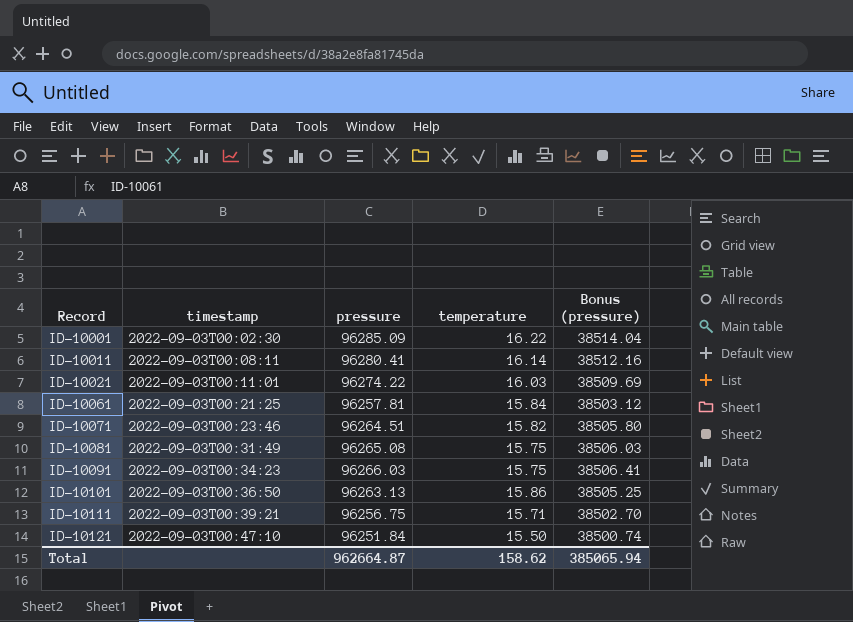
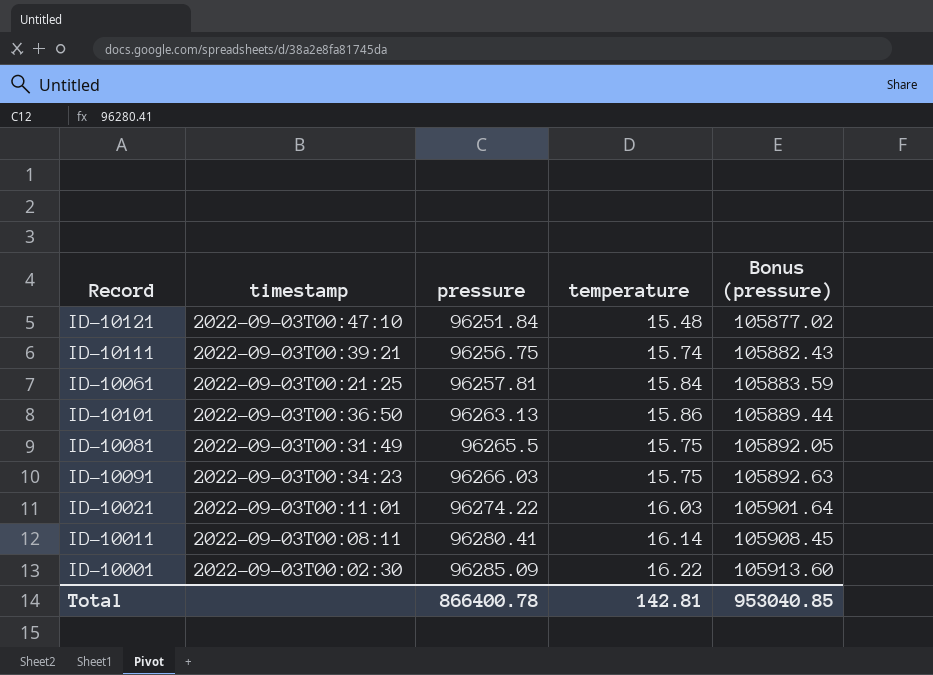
row order: Record ascending -> pressure ascending
column Bonus (pressure) | formula: [pressure] * 0.4 -> [pressure] * 1.1
row ID-10071: 2022-09-03T00:23:46 | 96264.51 | 15.82 | 38505.80 -> none
ID-10121 | temperature: 15.50 -> 15.48
ID-10111 | temperature: 15.71 -> 15.74
ID-10081 | pressure: 96265.08 -> 96265.5
Total | pressure: 962664.87 -> 866400.78
Total | temperature: 158.62 -> 142.81
Total | Bonus (pressure): 385065.94 -> 953040.85

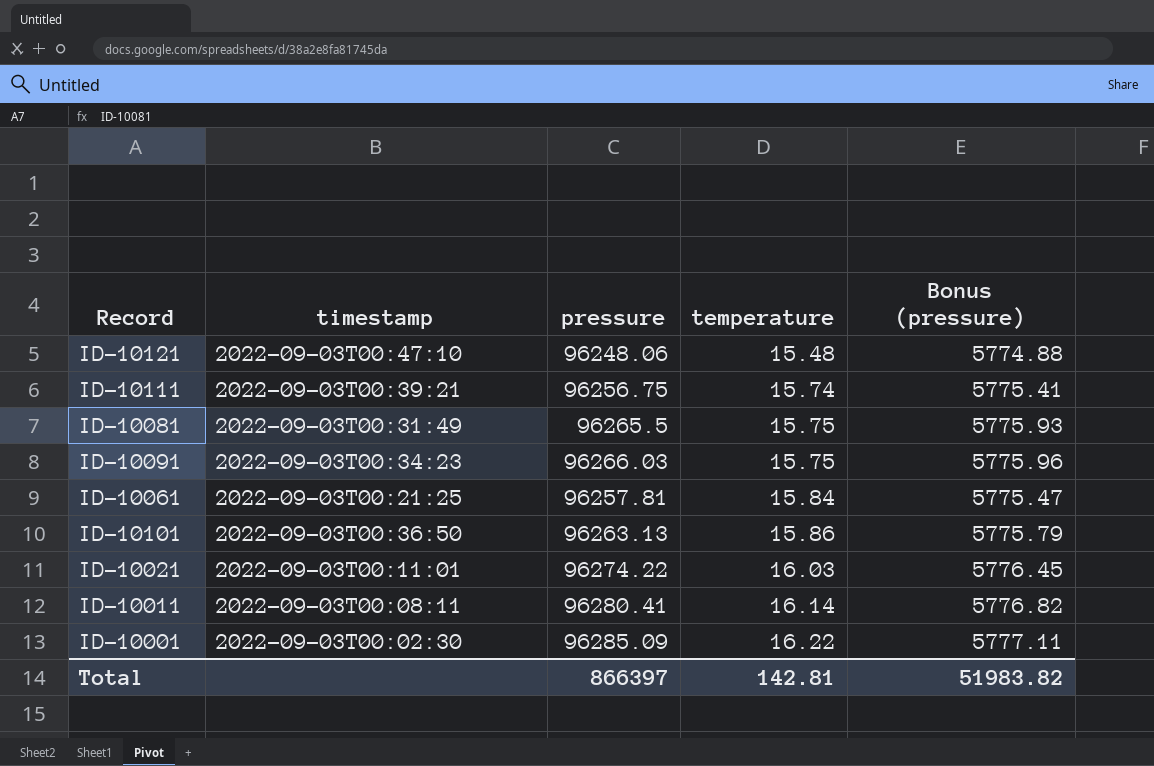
row order: pressure ascending -> temperature ascending
column Bonus (pressure) | formula: [pressure] * 1.1 -> [pressure] * 0.06
ID-10121 | pressure: 96251.84 -> 96248.06
Total | pressure: 866400.78 -> 866397
Total | Bonus (pressure): 953040.85 -> 51983.82

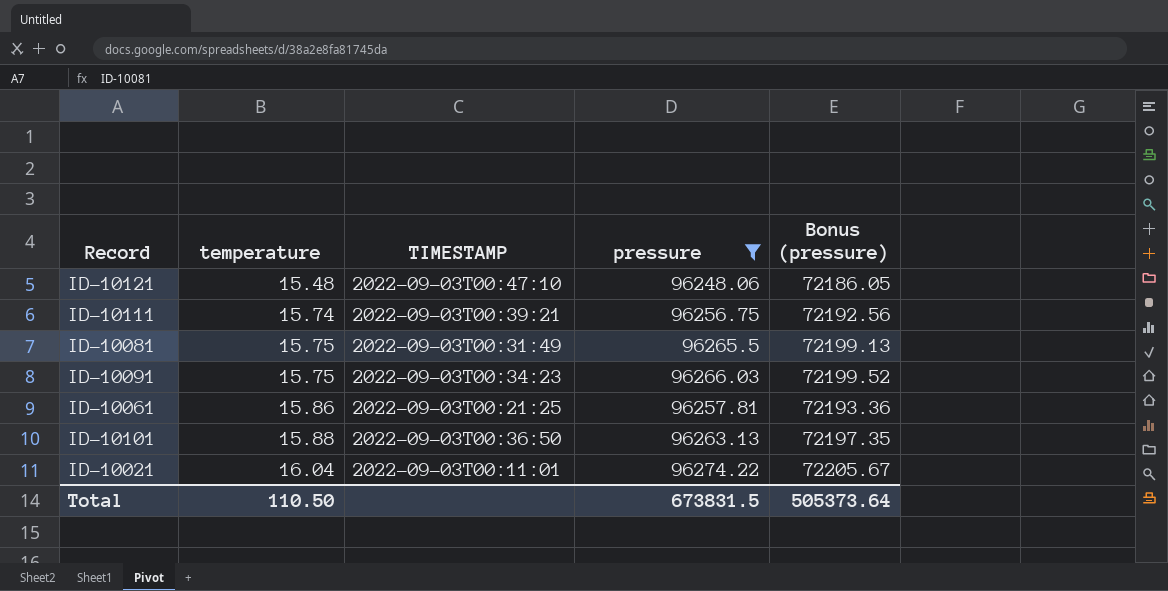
filter: none -> pressure <= 96274.22
column temperature | position: 4 -> 2
column name: timestamp -> TIMESTAMP
column Bonus (pressure) | formula: [pressure] * 0.06 -> [pressure] * 0.75
ID-10061 | temperature: 15.84 -> 15.86
ID-10101 | temperature: 15.86 -> 15.88
ID-10021 | temperature: 16.03 -> 16.04
Total | temperature: 142.81 -> 110.50
Total | pressure: 866397 -> 673831.5
Total | Bonus (pressure): 51983.82 -> 505373.64

